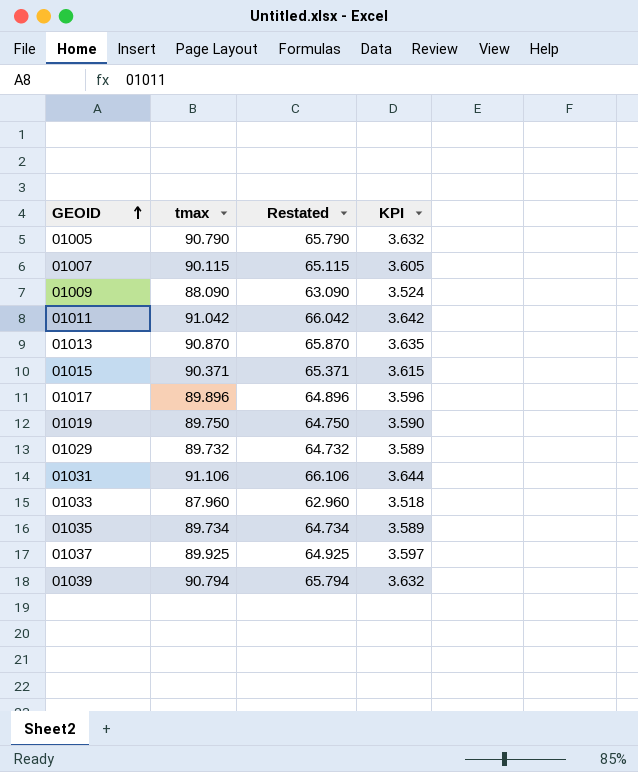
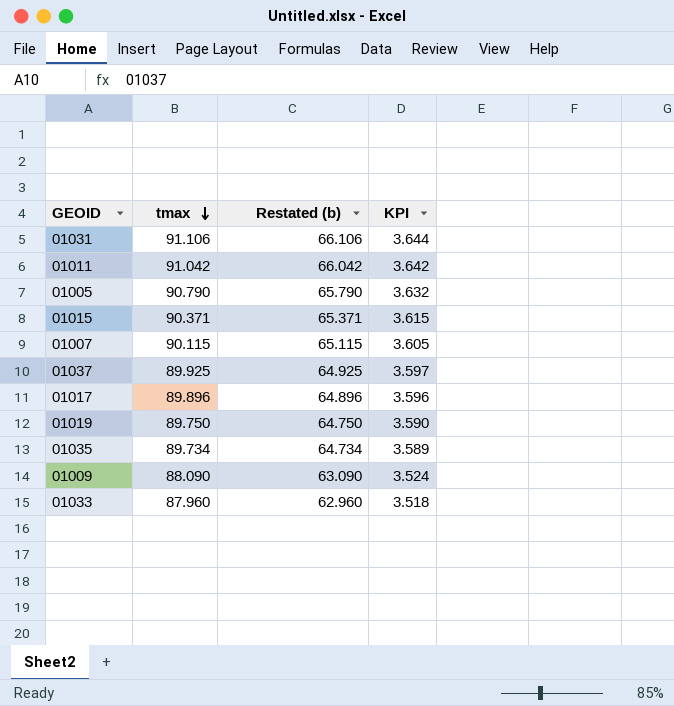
row order: GEOID ascending -> tmax descending
column name: Restated -> Restated (b)
row 01013: 90.870 | 65.870 | 3.635 -> none
row 01029: 89.732 | 64.732 | 3.589 -> none
row 01039: 90.794 | 65.794 | 3.632 -> none

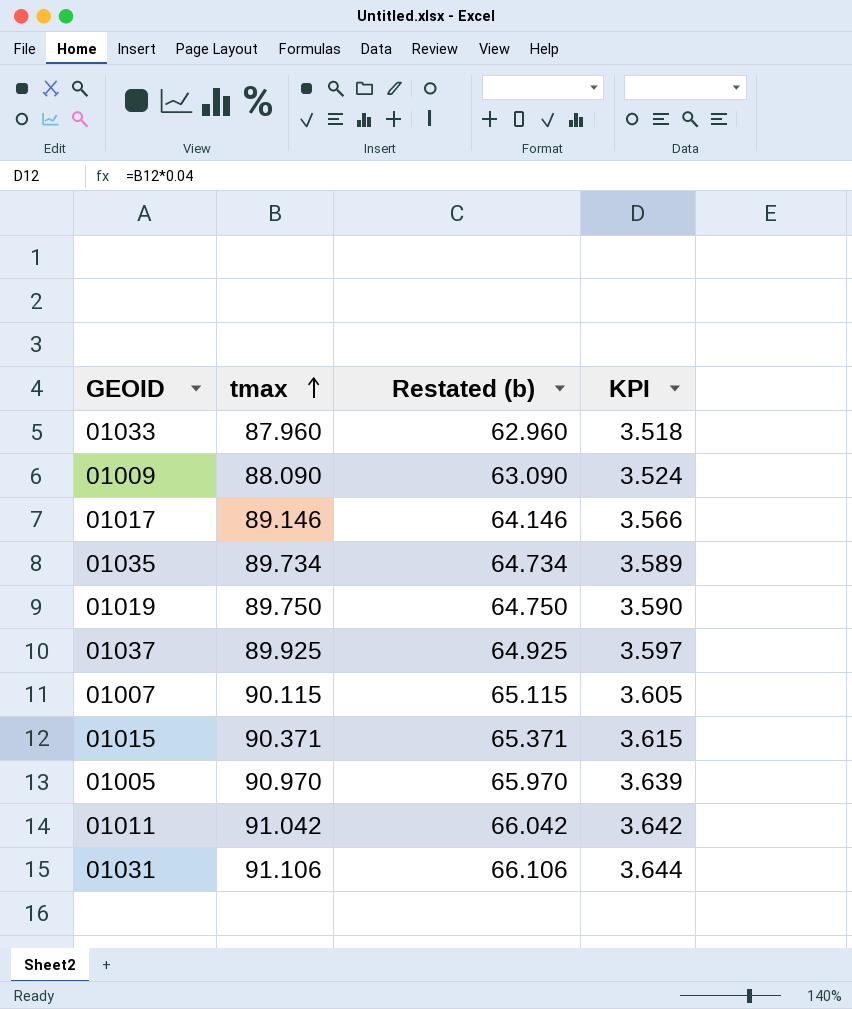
row order: tmax descending -> tmax ascending
01017 | tmax: 89.896 -> 89.146
01017 | Restated (b): 64.896 -> 64.146
01017 | KPI: 3.596 -> 3.566
01005 | tmax: 90.790 -> 90.970
01005 | Restated (b): 65.790 -> 65.970
01005 | KPI: 3.632 -> 3.639

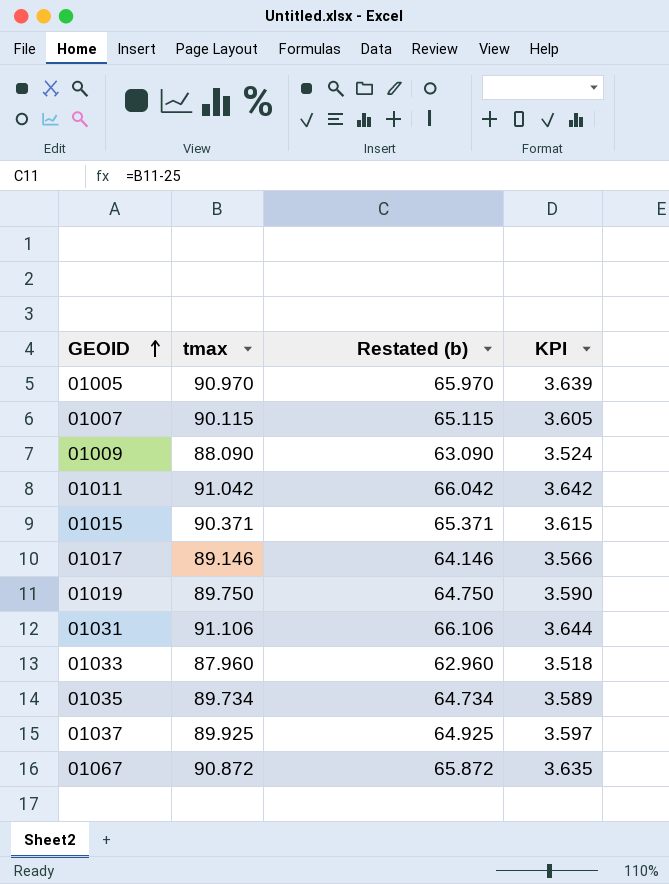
row order: tmax ascending -> GEOID ascending
row 01067: none -> 90.872 | 65.872 | 3.635

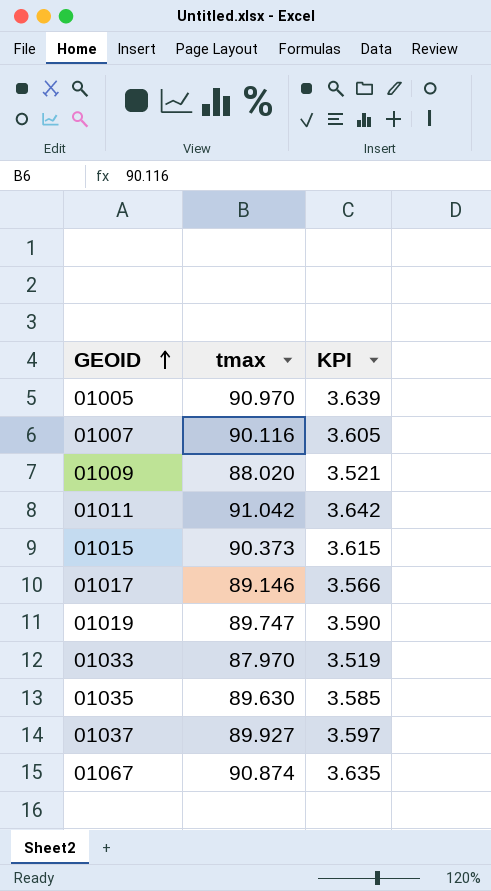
column Restated (b) | formula: [tmax] - 25 -> none
row 01031: 91.106 | 66.106 | 3.644 -> none
01007 | tmax: 90.115 -> 90.116
01009 | tmax: 88.090 -> 88.020
01009 | KPI: 3.524 -> 3.521
01015 | tmax: 90.371 -> 90.373
01019 | tmax: 89.750 -> 89.747
01033 | tmax: 87.960 -> 87.970
01033 | KPI: 3.518 -> 3.519
01035 | tmax: 89.734 -> 89.630
01035 | KPI: 3.589 -> 3.585
01037 | tmax: 89.925 -> 89.927
01067 | tmax: 90.872 -> 90.874

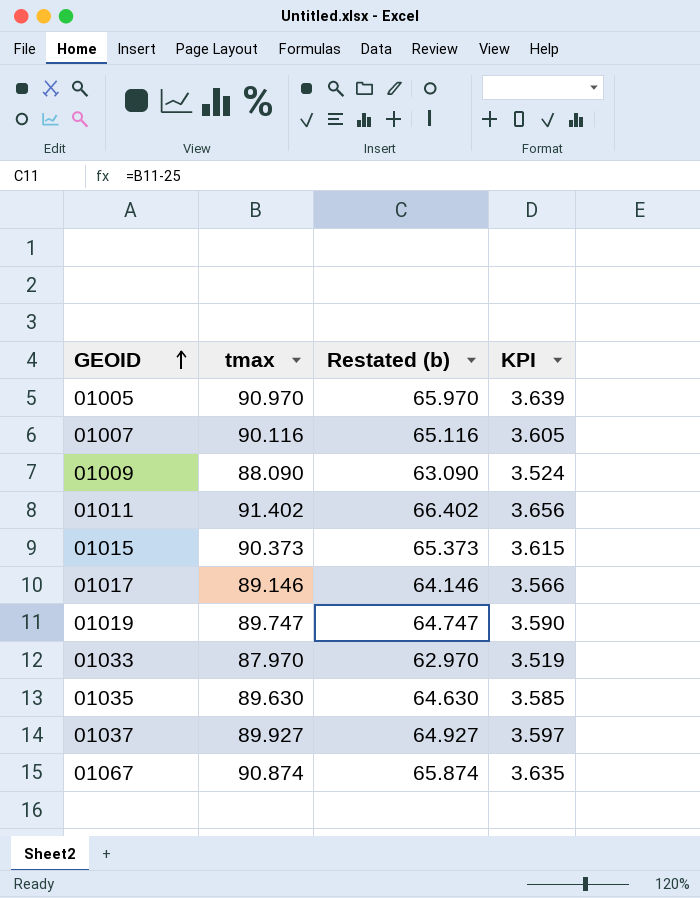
column Restated (b) | formula: none -> [tmax] - 25
01009 | tmax: 88.020 -> 88.090
01009 | KPI: 3.521 -> 3.524
01011 | tmax: 91.042 -> 91.402
01011 | KPI: 3.642 -> 3.656

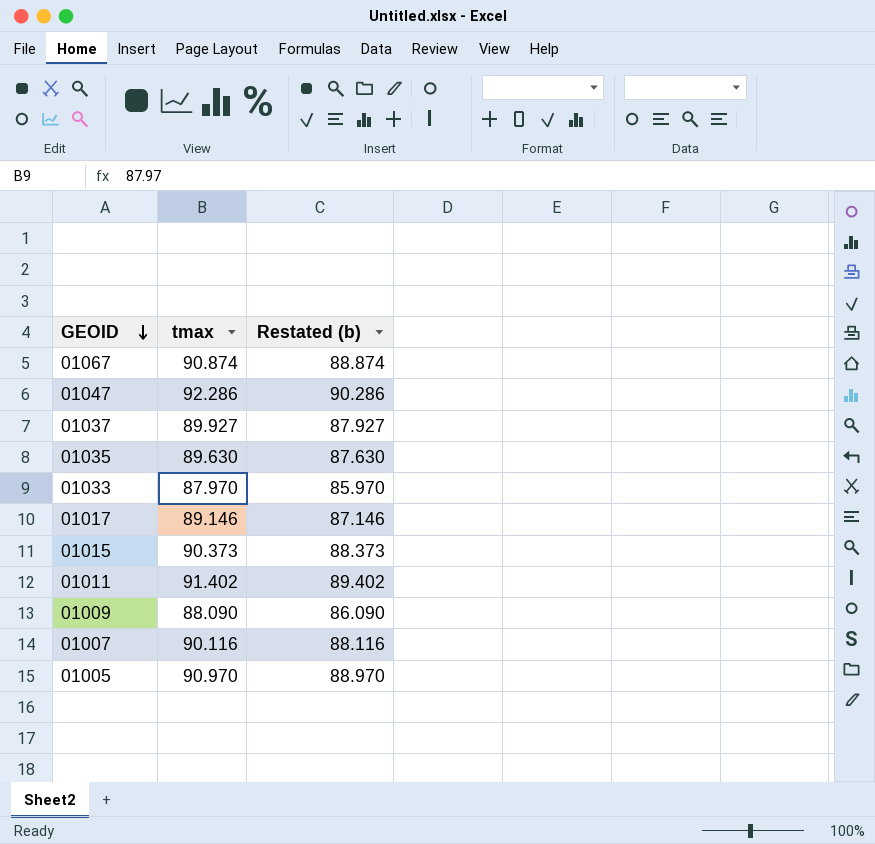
row order: GEOID ascending -> GEOID descending
column KPI | formula: [tmax] * 0.04 -> none
column Restated (b) | formula: [tmax] - 25 -> [tmax] - 2
row 01019: 89.747 | 64.747 | 3.590 -> none
row 01047: none -> 92.286 | 90.286

